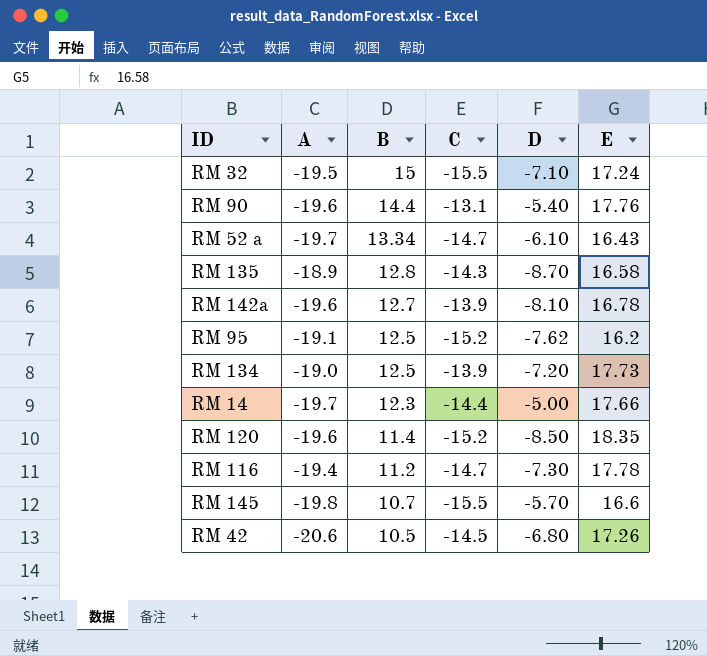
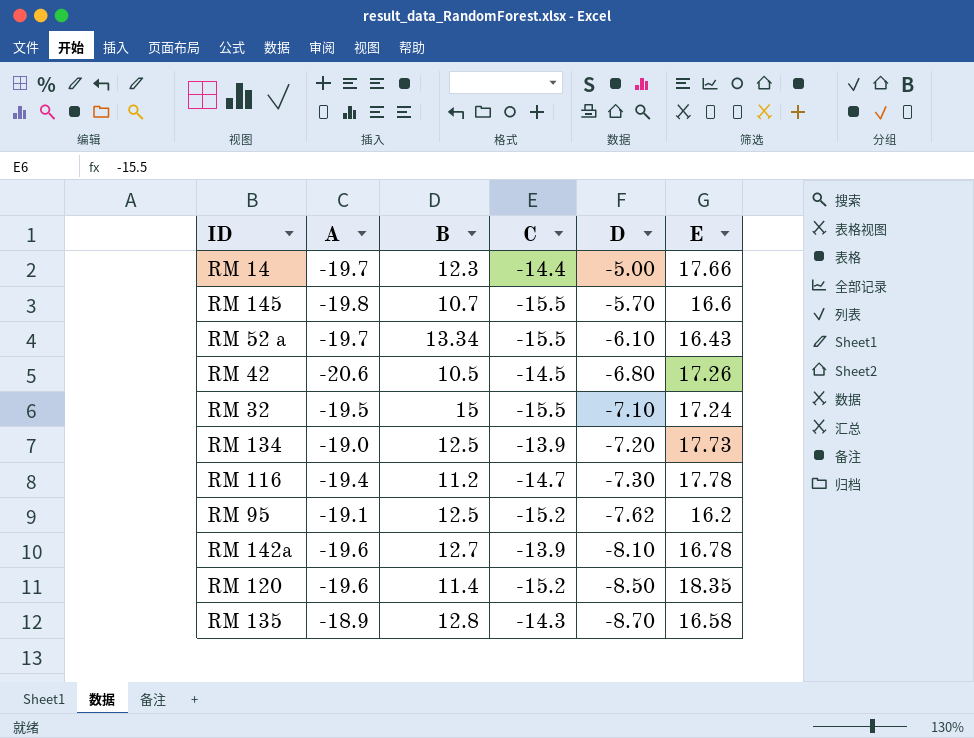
row order: B descending -> D descending
row RM 90: -19.6 | 14.4 | -13.1 | -5.40 | 17.76 -> none
RM 52 a | C: -14.7 -> -15.5

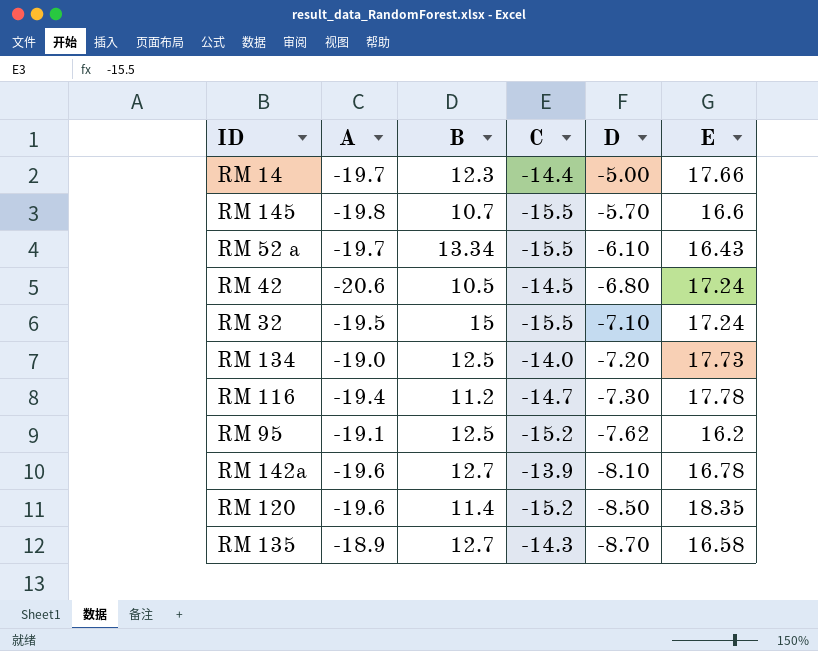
RM 42 | E: 17.26 -> 17.24
RM 134 | C: -13.9 -> -14.0
RM 135 | B: 12.8 -> 12.7

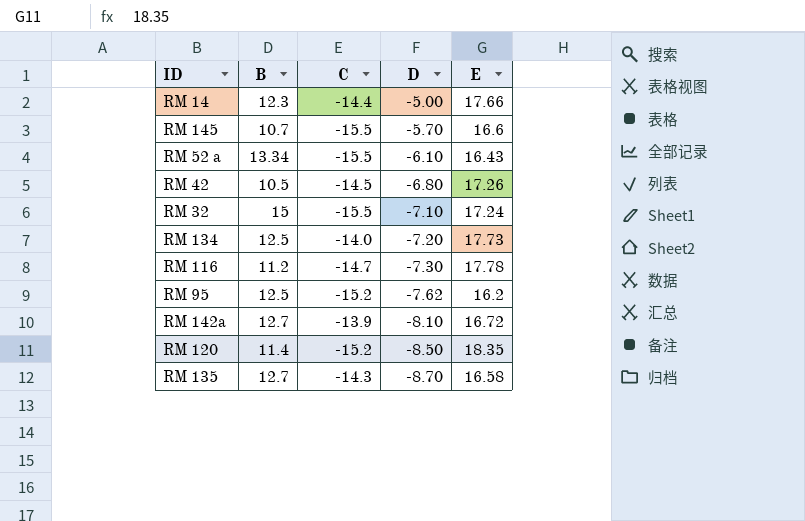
column A | position: 2 -> none
RM 42 | E: 17.24 -> 17.26
RM 142a | E: 16.78 -> 16.72

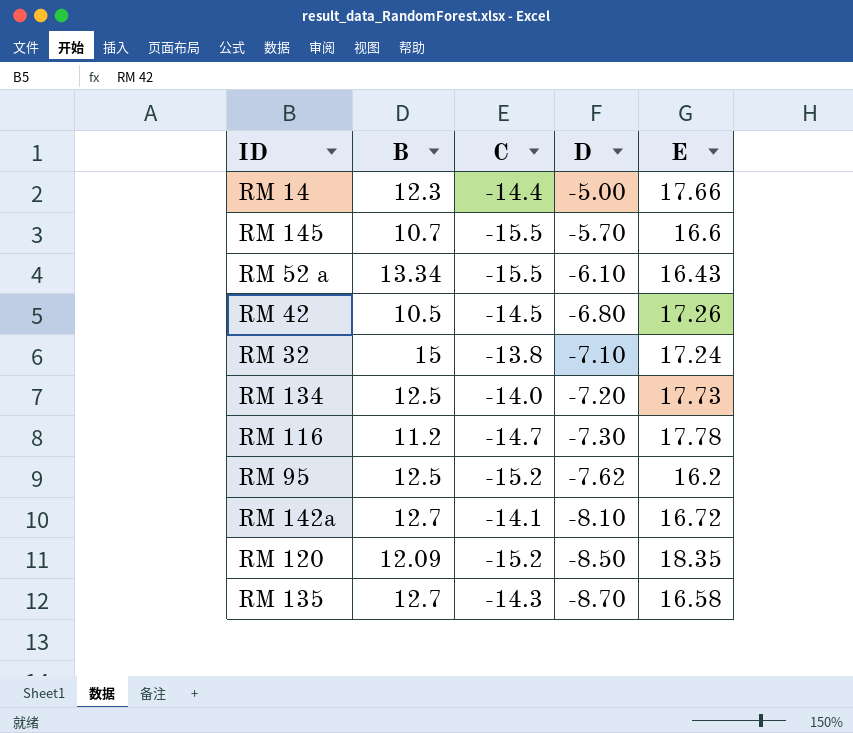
RM 32 | C: -15.5 -> -13.8
RM 142a | C: -13.9 -> -14.1
RM 120 | B: 11.4 -> 12.09

